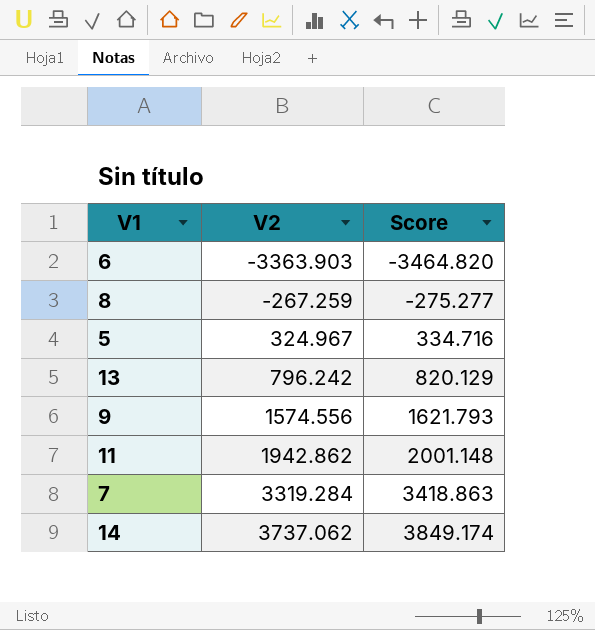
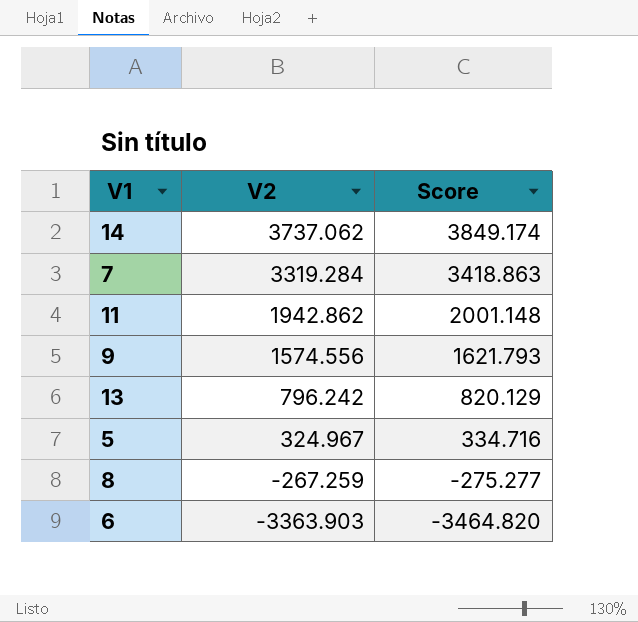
row order: V2 ascending -> V2 descending

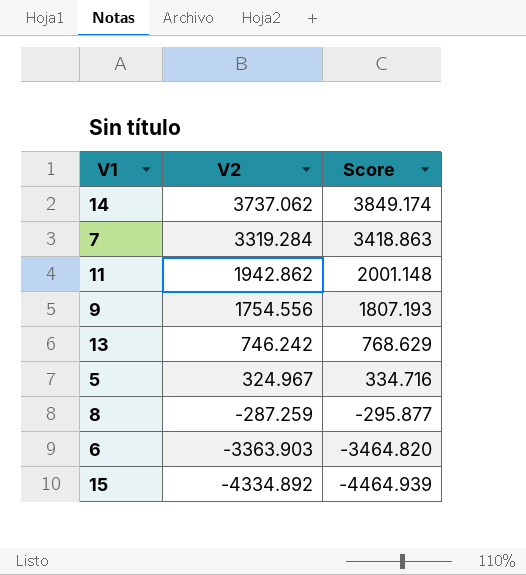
9 | V2: 1574.556 -> 1754.556
9 | Score: 1621.793 -> 1807.193
13 | V2: 796.242 -> 746.242
13 | Score: 820.129 -> 768.629
8 | V2: -267.259 -> -287.259
8 | Score: -275.277 -> -295.877
row 15: none -> -4334.892 | -4464.939

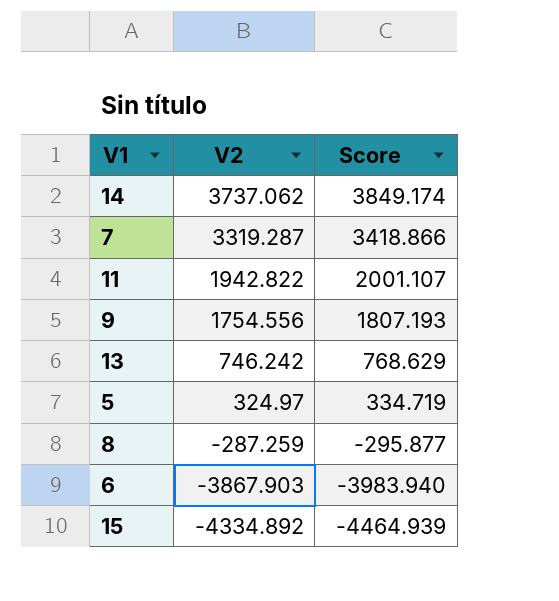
7 | V2: 3319.284 -> 3319.287
7 | Score: 3418.863 -> 3418.866
11 | V2: 1942.862 -> 1942.822
11 | Score: 2001.148 -> 2001.107
5 | V2: 324.967 -> 324.97
5 | Score: 334.716 -> 334.719
6 | V2: -3363.903 -> -3867.903
6 | Score: -3464.820 -> -3983.940

